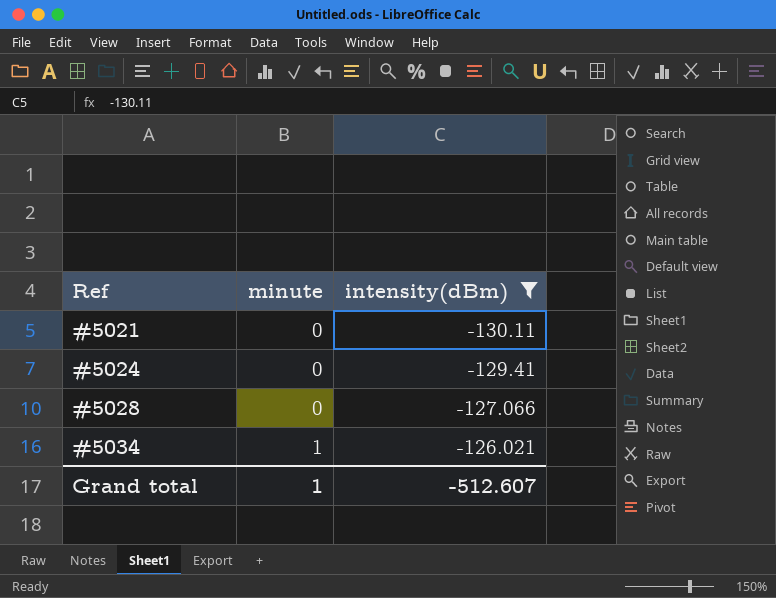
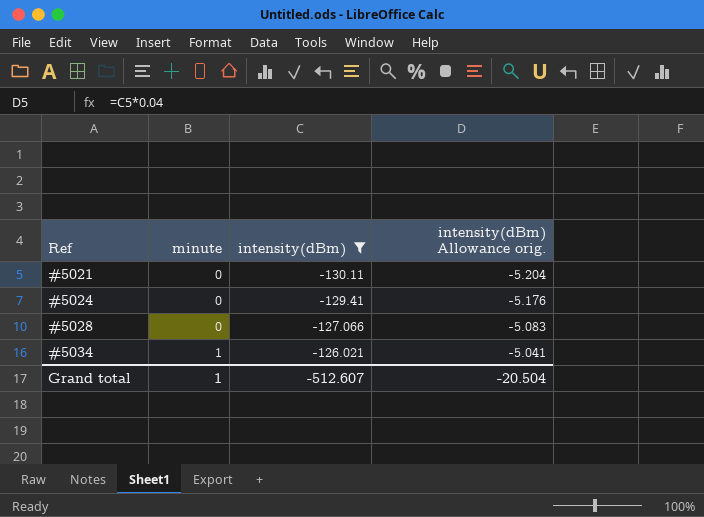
column intensity(dBm) Allowance orig. | formula: none -> [intensity(dBm)] * 0.04

